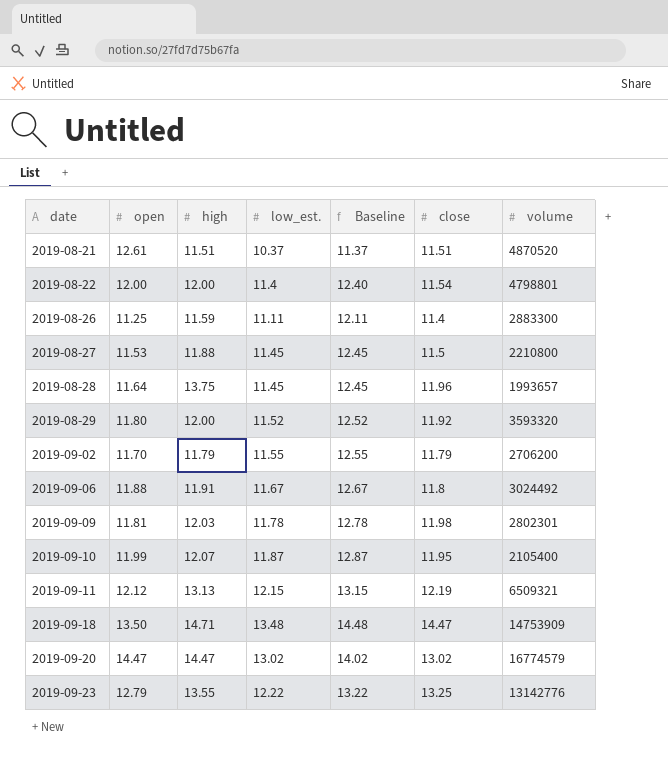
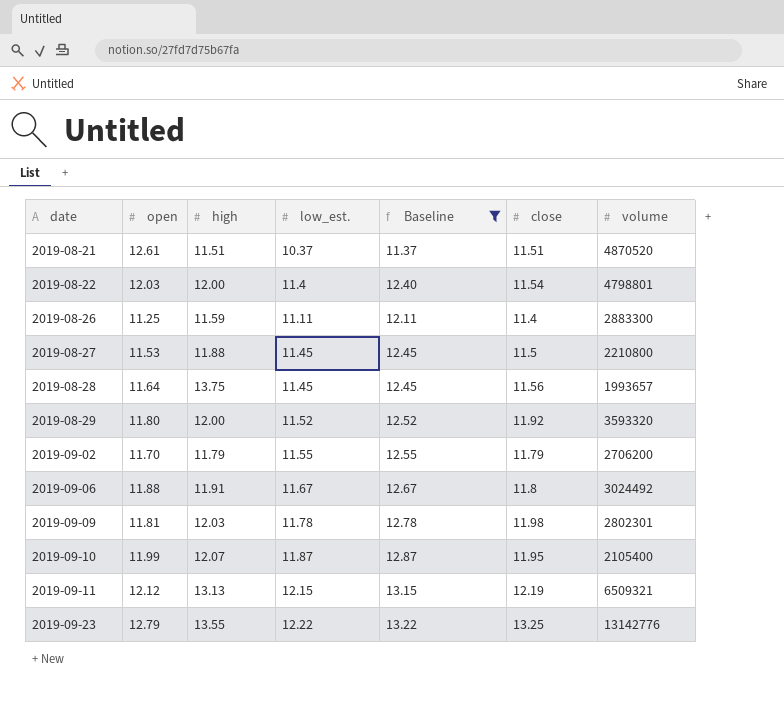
filter: none -> Baseline <= 13.22
2019-08-22 | open: 12.00 -> 12.03
2019-08-28 | close: 11.96 -> 11.56

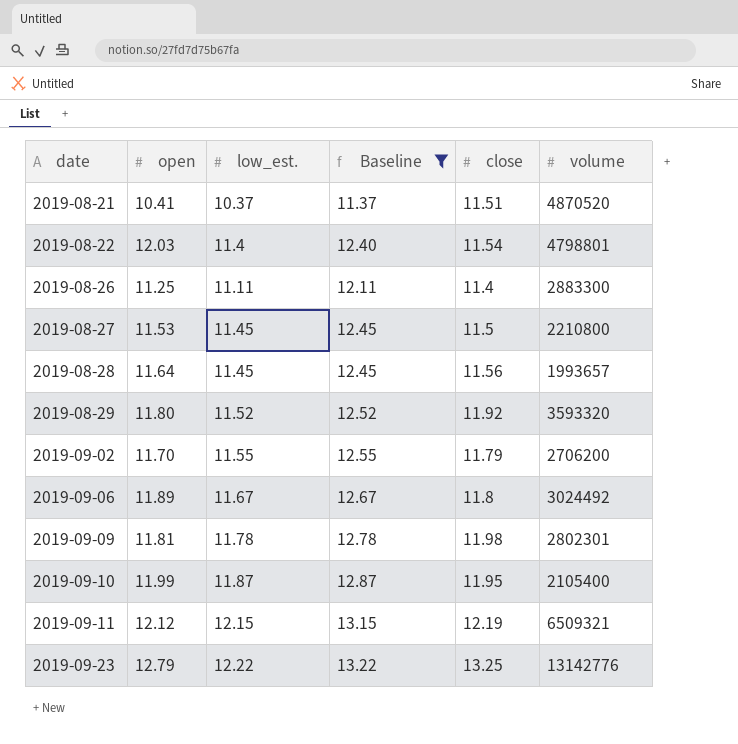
column high | position: 3 -> none
2019-08-21 | open: 12.61 -> 10.41
2019-09-06 | open: 11.88 -> 11.89

